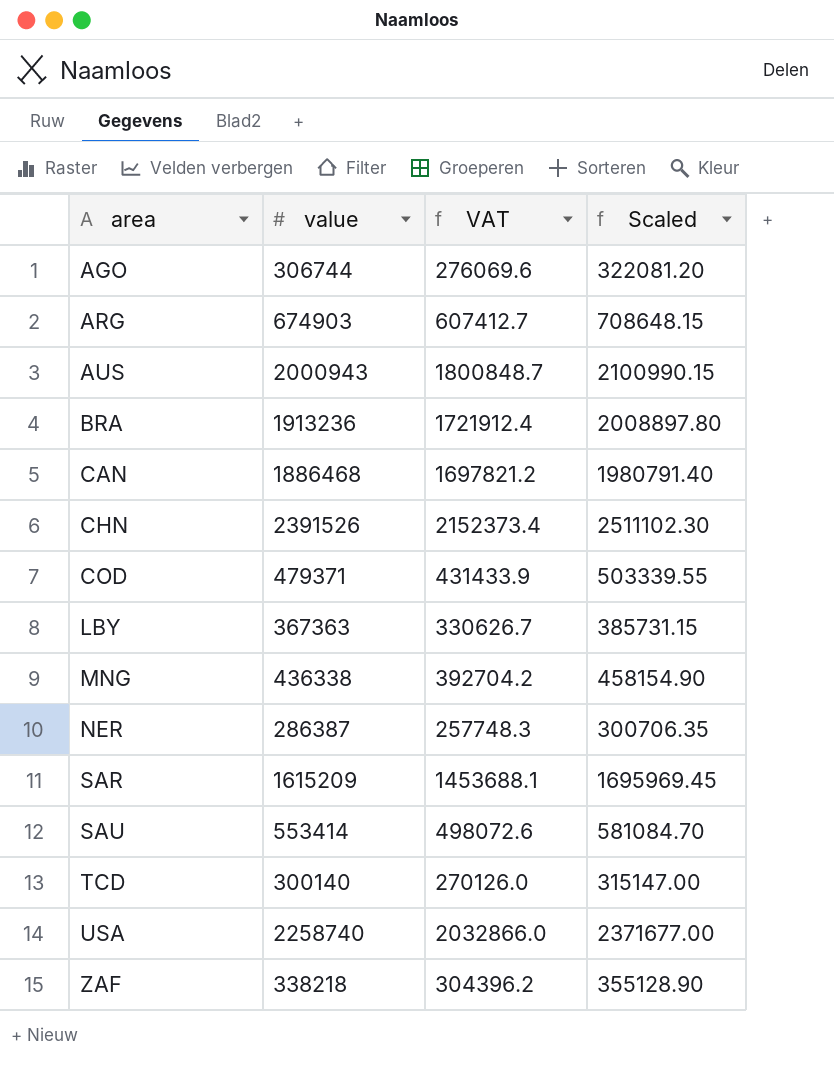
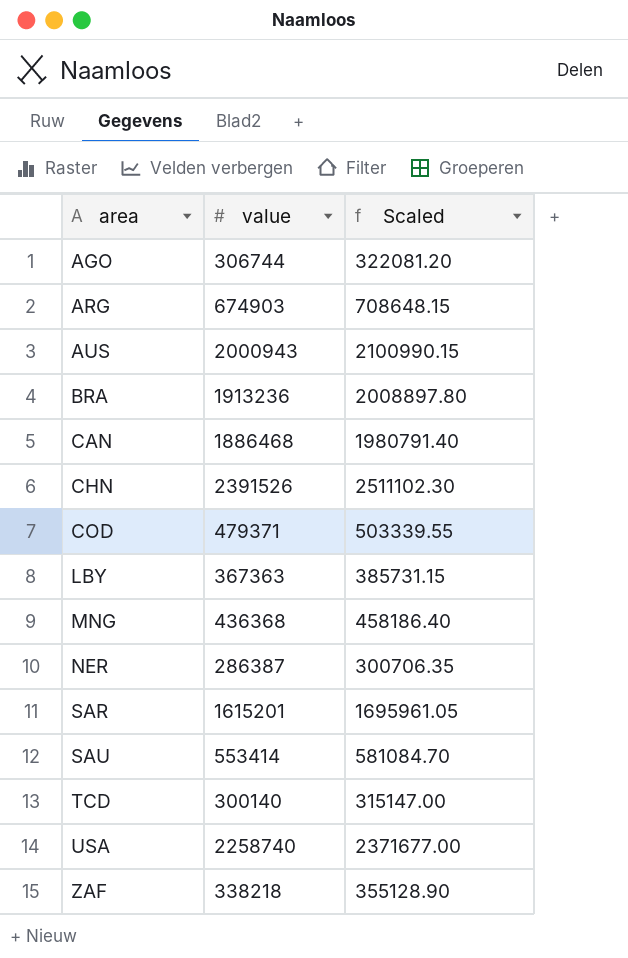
column VAT | formula: [value] * 0.9 -> none
MNG | value: 436338 -> 436368
MNG | Scaled: 458154.90 -> 458186.40
SAR | value: 1615209 -> 1615201
SAR | Scaled: 1695969.45 -> 1695961.05

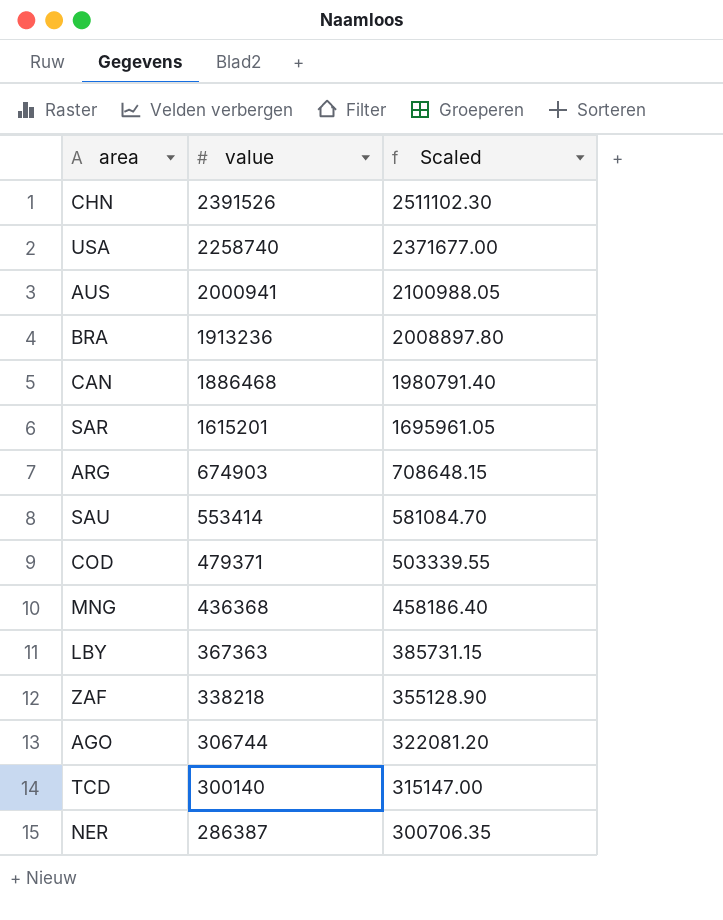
row order: area ascending -> value descending
AUS | value: 2000943 -> 2000941
AUS | Scaled: 2100990.15 -> 2100988.05

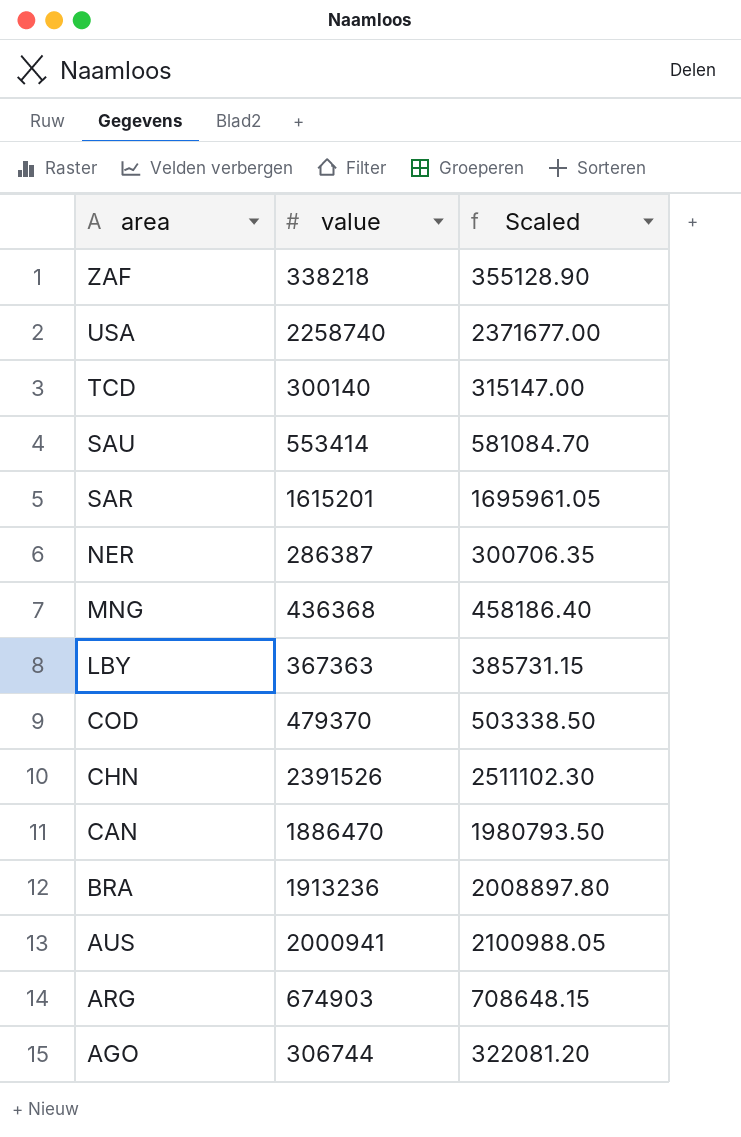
row order: value descending -> area descending
COD | value: 479371 -> 479370
COD | Scaled: 503339.55 -> 503338.50
CAN | value: 1886468 -> 1886470
CAN | Scaled: 1980791.40 -> 1980793.50

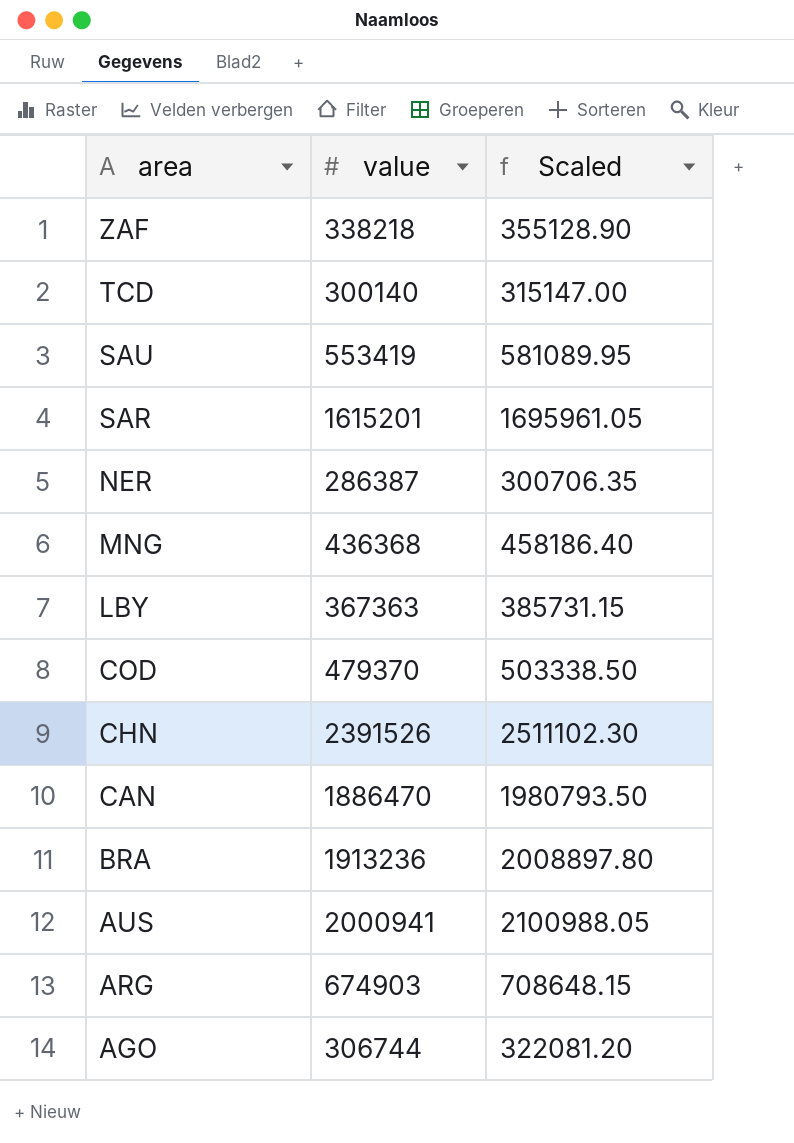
row USA: 2258740 | 2371677.00 -> none
SAU | value: 553414 -> 553419
SAU | Scaled: 581084.70 -> 581089.95

